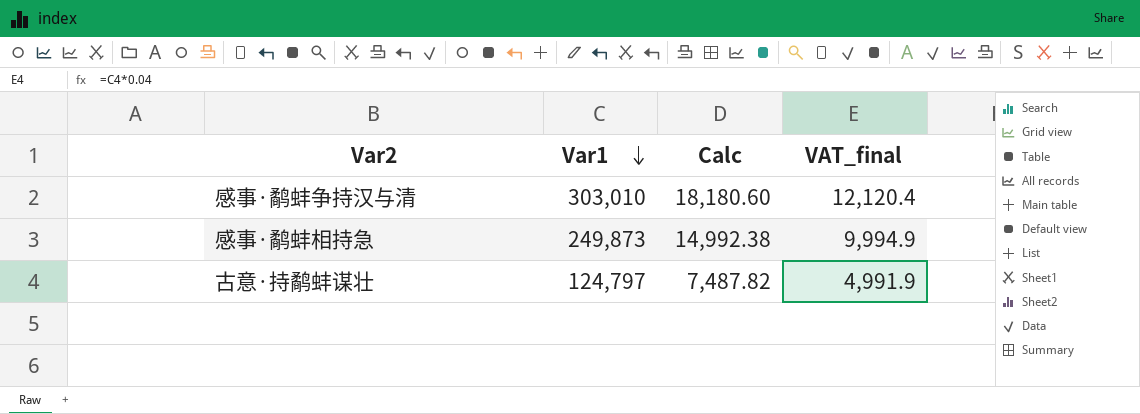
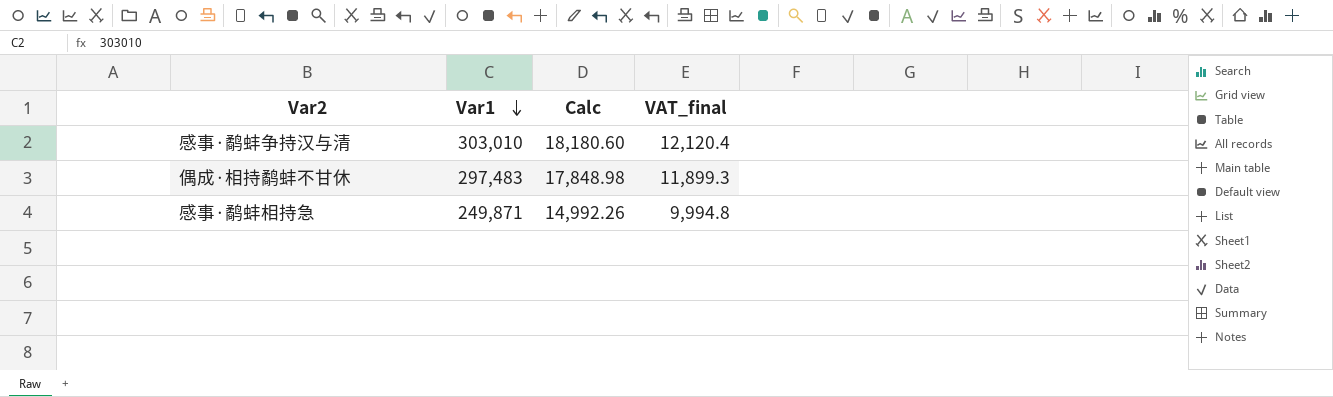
row 古意·持鹬蚌谋壮: 124,797 | 7,487.82 | 4,991.9 -> none
row 偶成·相持鹬蚌不甘休: none -> 297,483 | 17,848.98 | 11,899.3
感事·鹬蚌相持急 | Var1: 249,873 -> 249,871
感事·鹬蚌相持急 | Calc: 14,992.38 -> 14,992.26
感事·鹬蚌相持急 | VAT_final: 9,994.9 -> 9,994.8

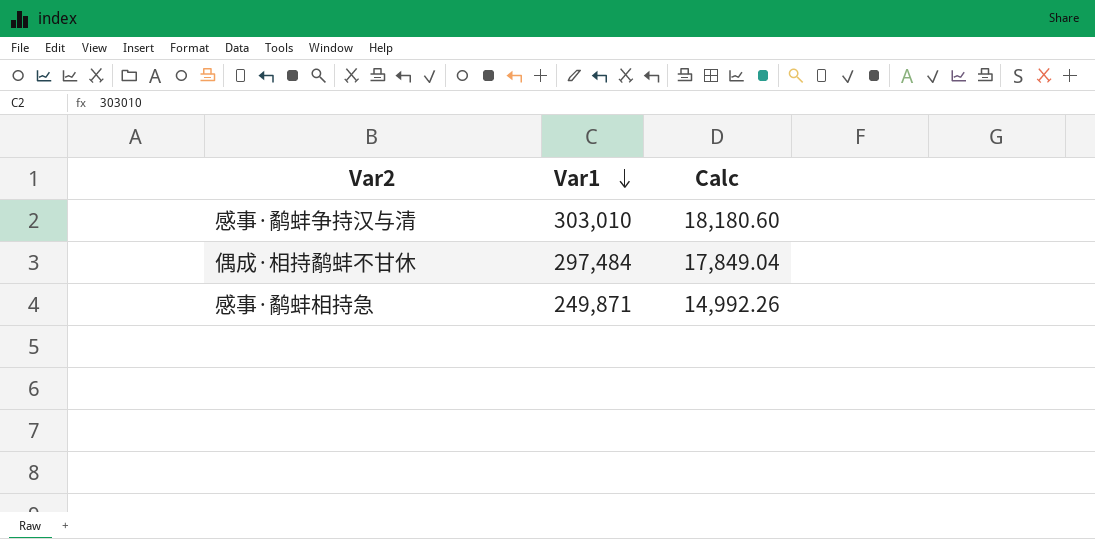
column VAT_final | formula: [Var1] * 0.04 -> none
偶成·相持鹬蚌不甘休 | Var1: 297,483 -> 297,484
偶成·相持鹬蚌不甘休 | Calc: 17,848.98 -> 17,849.04

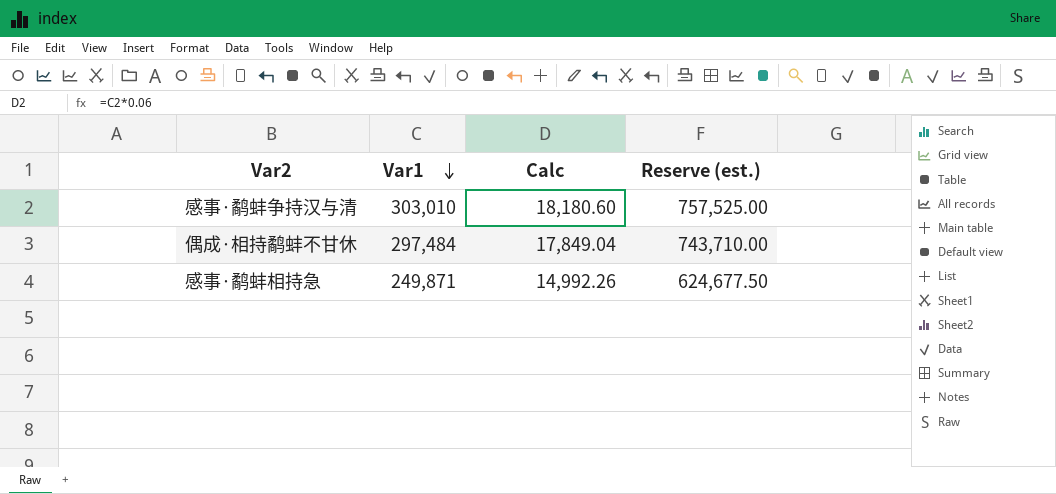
column Reserve (est.) | formula: none -> [Var1] * 2.5

